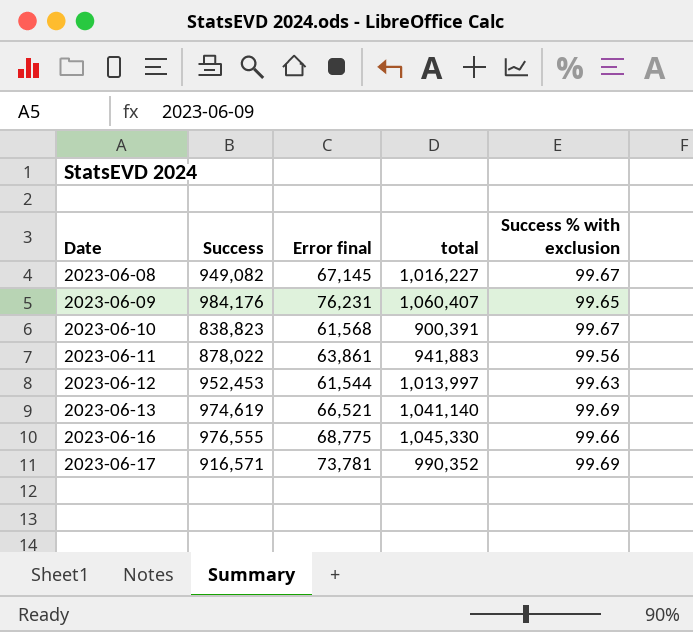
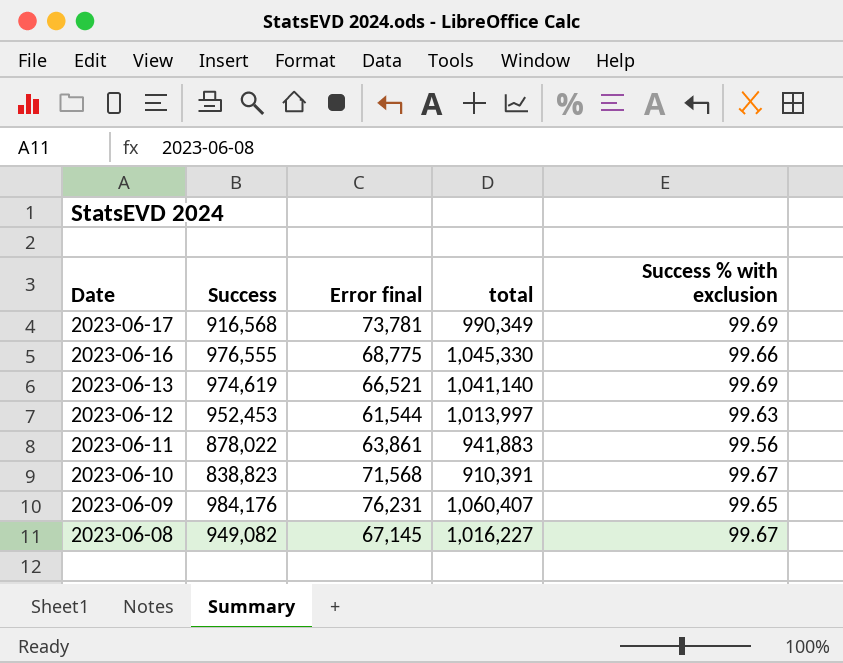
row order: Date ascending -> Date descending
2023-06-17 | Success: 916,571 -> 916,568
2023-06-17 | total: 990,352 -> 990,349
2023-06-10 | Error final: 61,568 -> 71,568
2023-06-10 | total: 900,391 -> 910,391

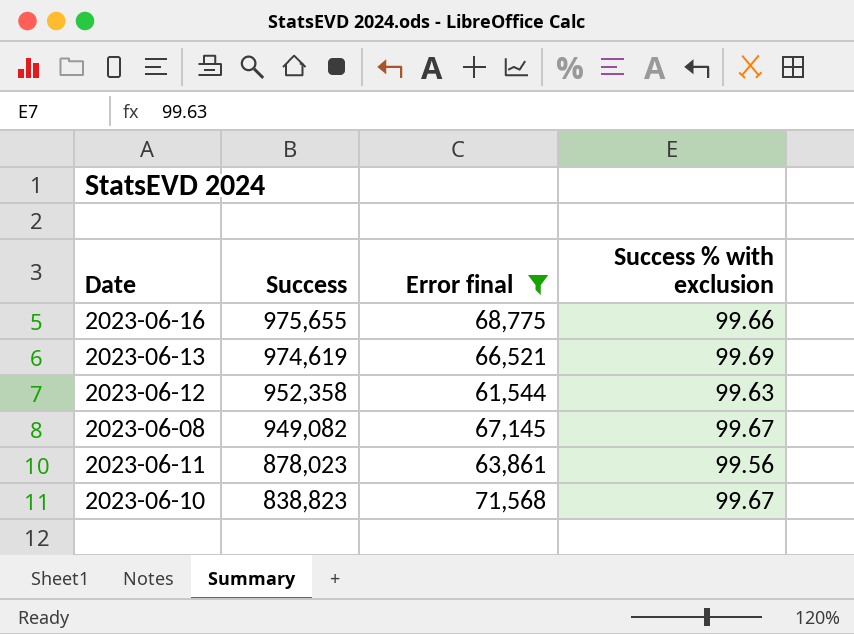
filter: none -> Error final <= 71,568
row order: Date descending -> Success descending
column total | formula: [Success] + [Error final] -> none
2023-06-16 | Success: 976,555 -> 975,655
2023-06-12 | Success: 952,453 -> 952,358
2023-06-11 | Success: 878,022 -> 878,023

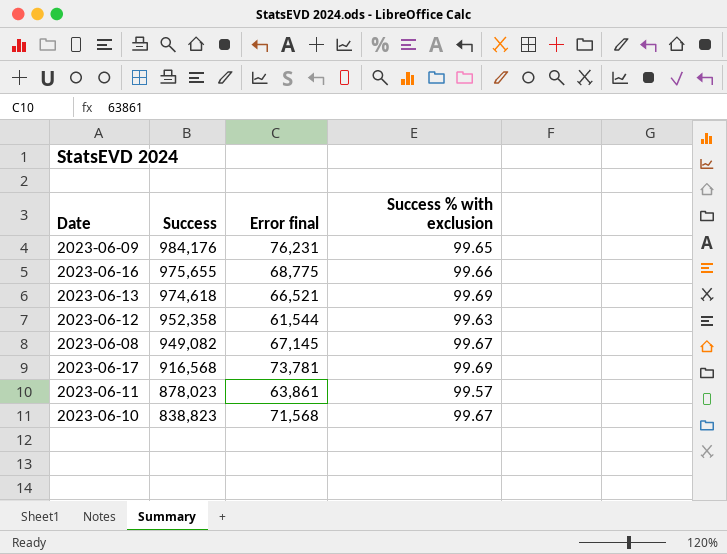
filter: Error final <= 71,568 -> none
2023-06-13 | Success: 974,619 -> 974,618
2023-06-11 | Success % with exclusion: 99.56 -> 99.57

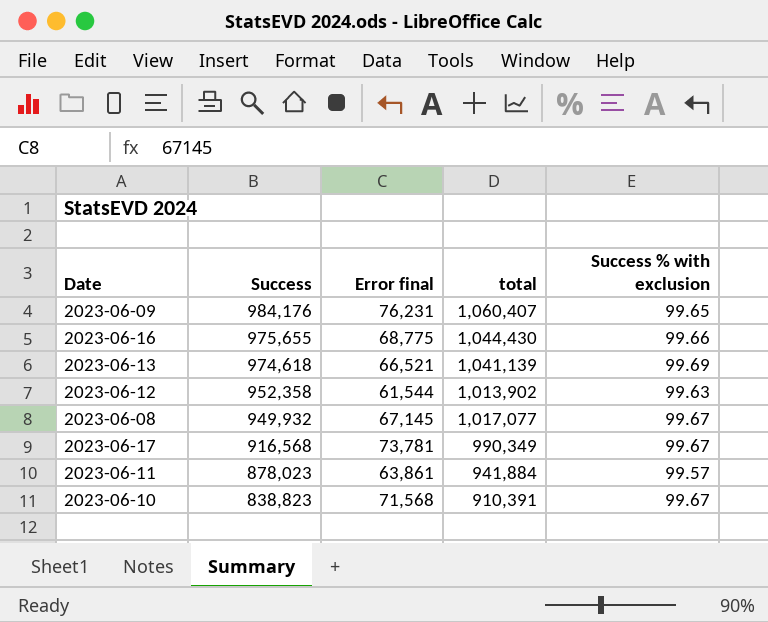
column total | formula: none -> [Success] + [Error final]
2023-06-08 | Success: 949,082 -> 949,932
2023-06-17 | Success % with exclusion: 99.69 -> 99.67

